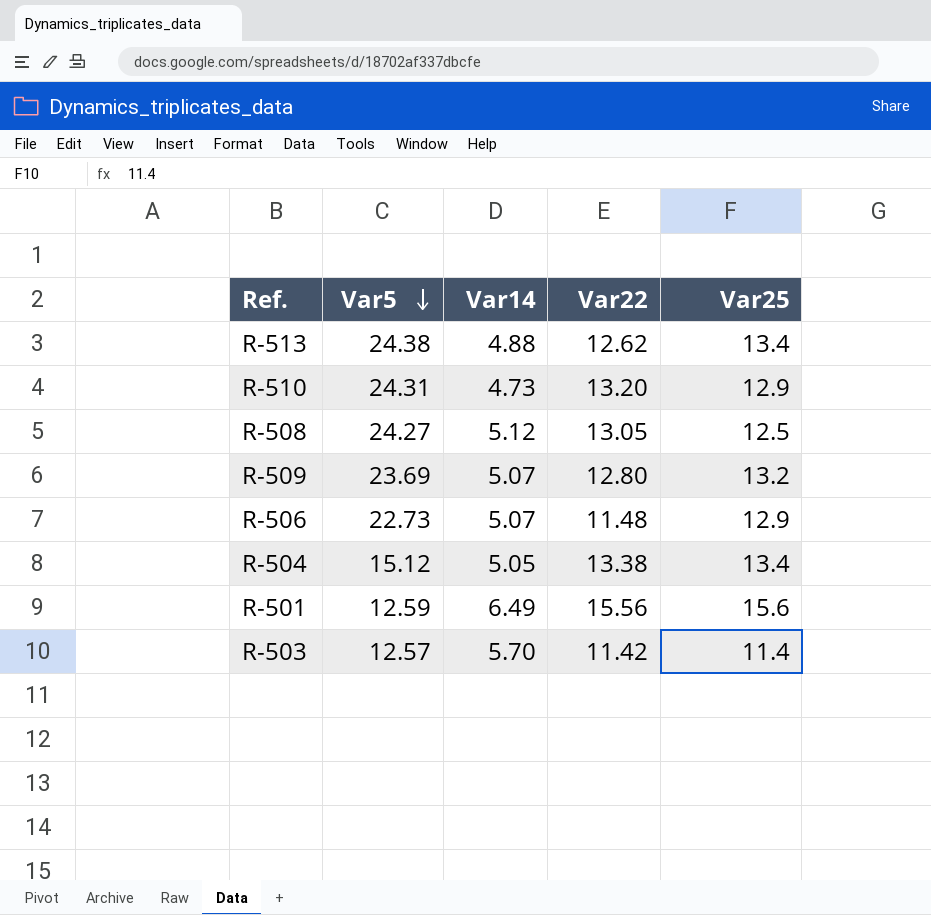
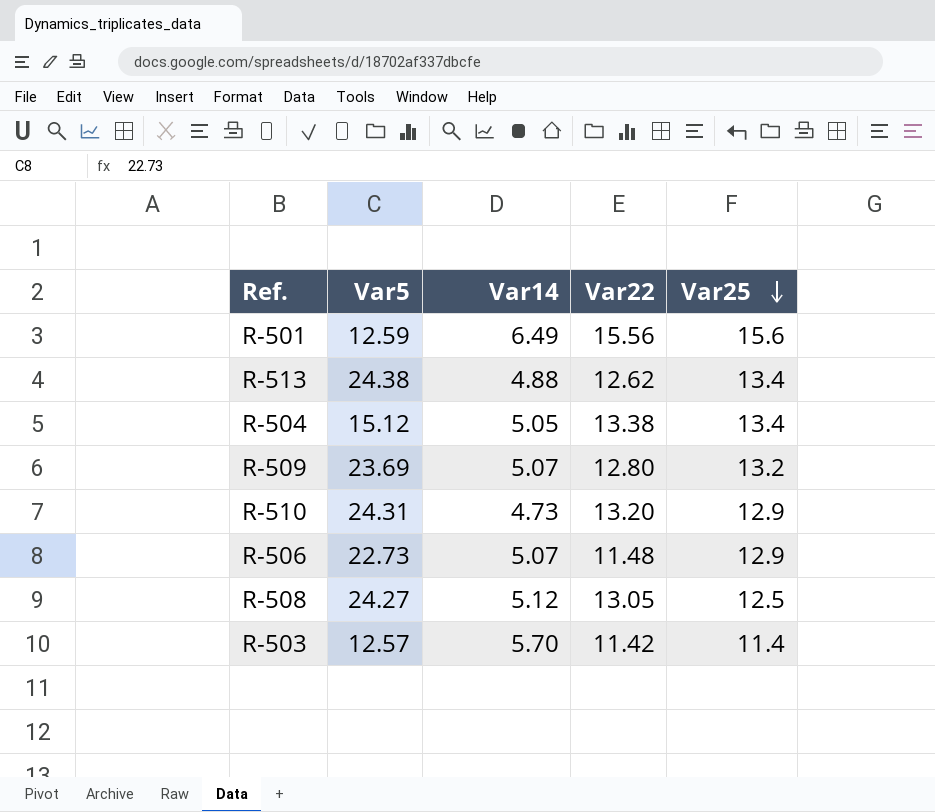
row order: Var5 descending -> Var25 descending

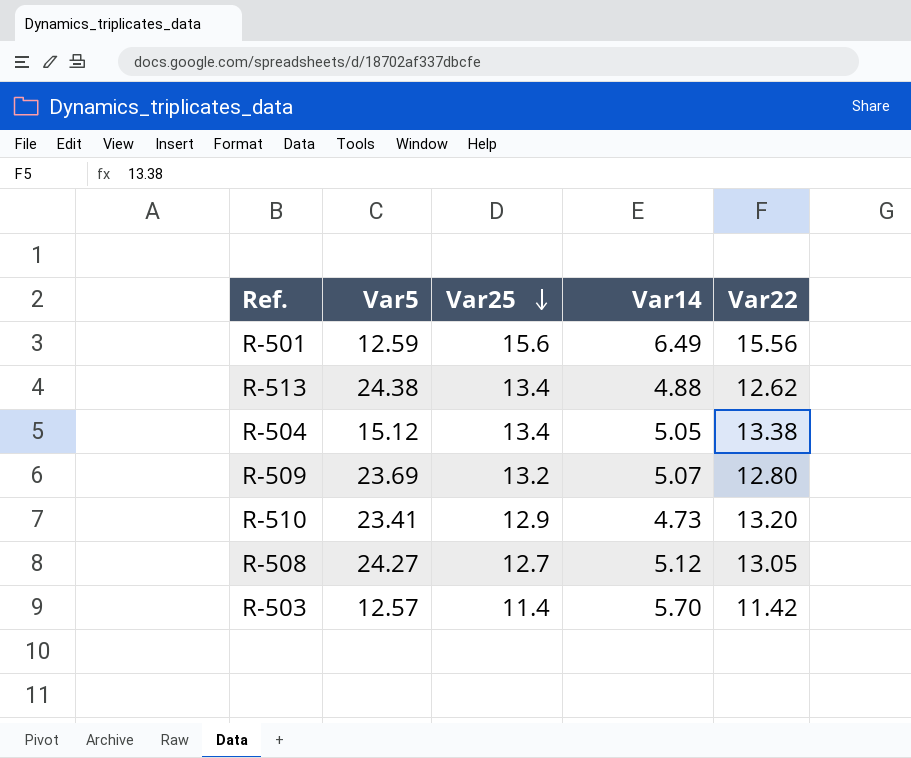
column Var25 | position: 5 -> 3
row R-506: 22.73 | 5.07 | 11.48 | 12.9 -> none
R-510 | Var5: 24.31 -> 23.41
R-508 | Var25: 12.5 -> 12.7

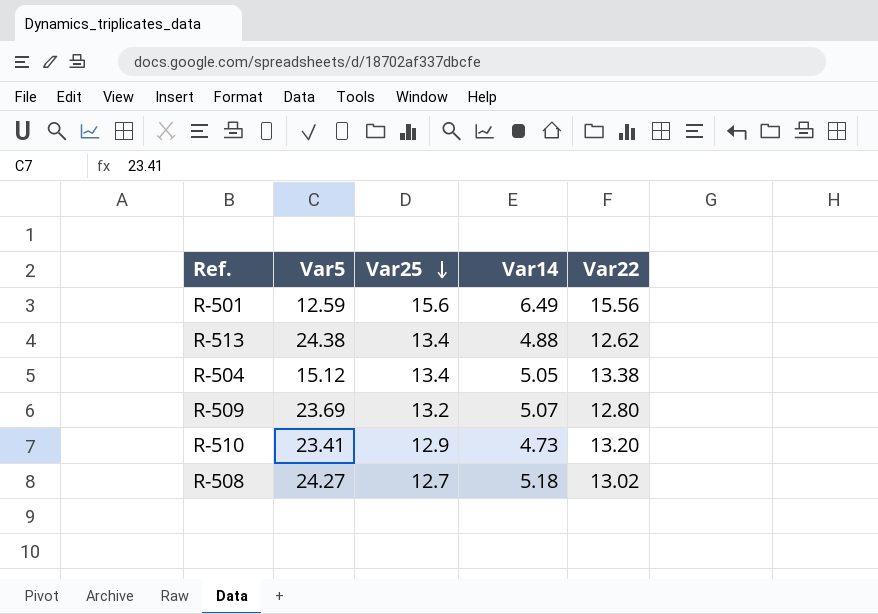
row R-503: 12.57 | 11.4 | 5.70 | 11.42 -> none
R-508 | Var14: 5.12 -> 5.18
R-508 | Var22: 13.05 -> 13.02

